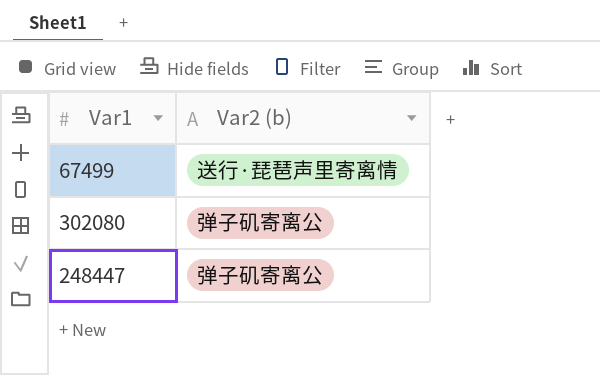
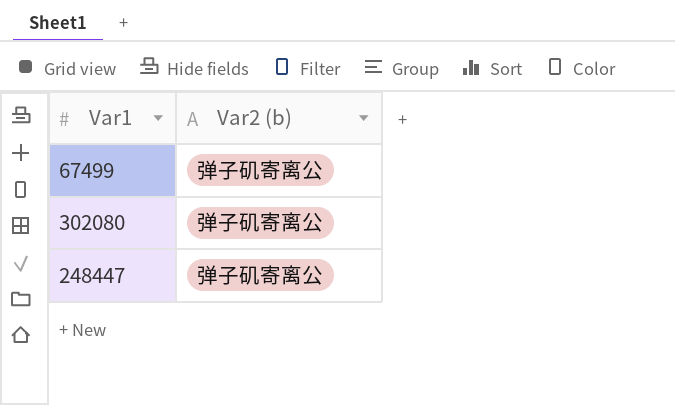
67499 | Var2 (b): 送行·琵琶声里寄离情 -> 弹子矶寄离公

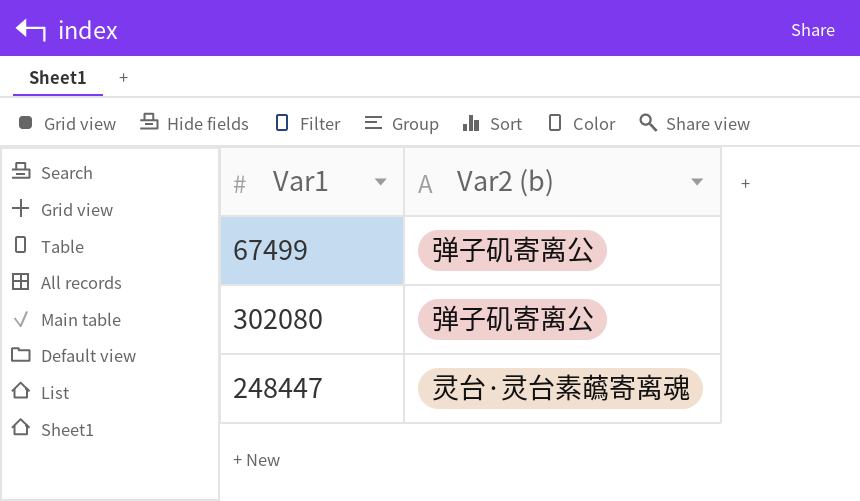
248447 | Var2 (b): 弹子矶寄离公 -> 灵台·灵台素蘤寄离魂

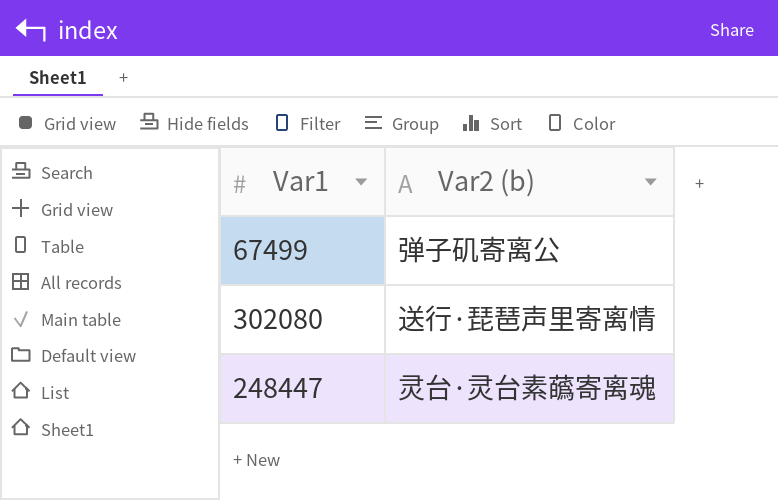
302080 | Var2 (b): 弹子矶寄离公 -> 送行·琵琶声里寄离情

